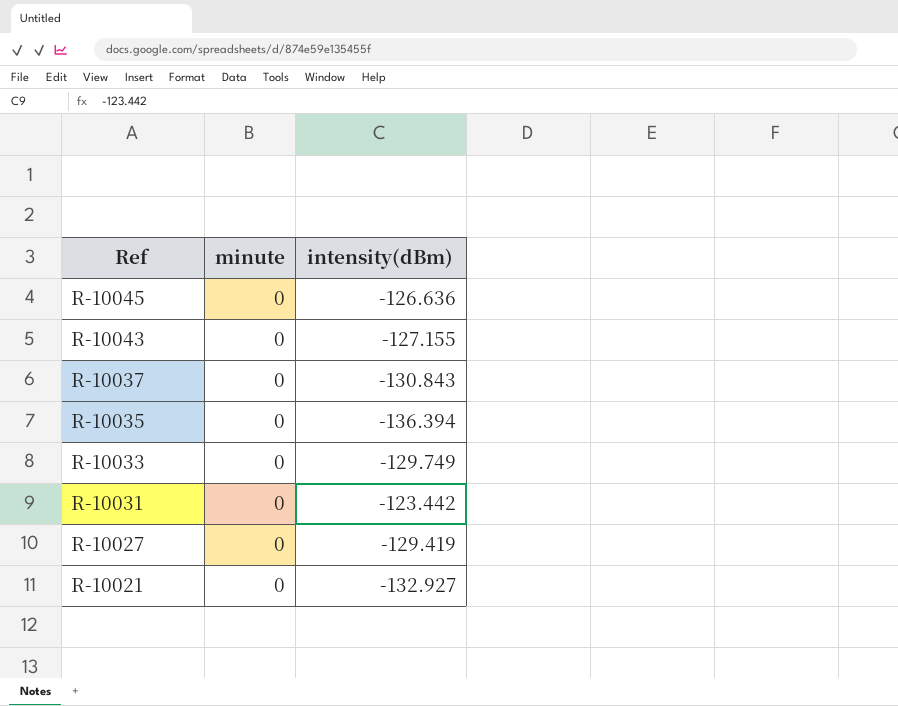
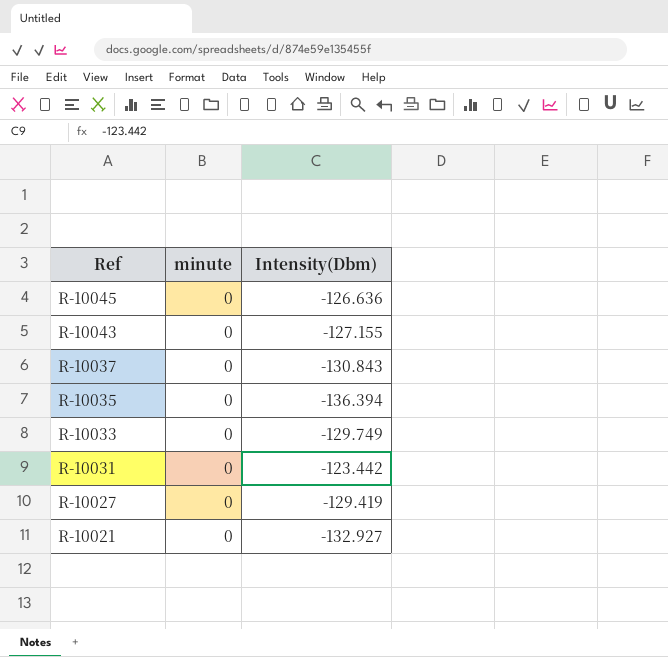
column name: intensity(dBm) -> Intensity(Dbm)

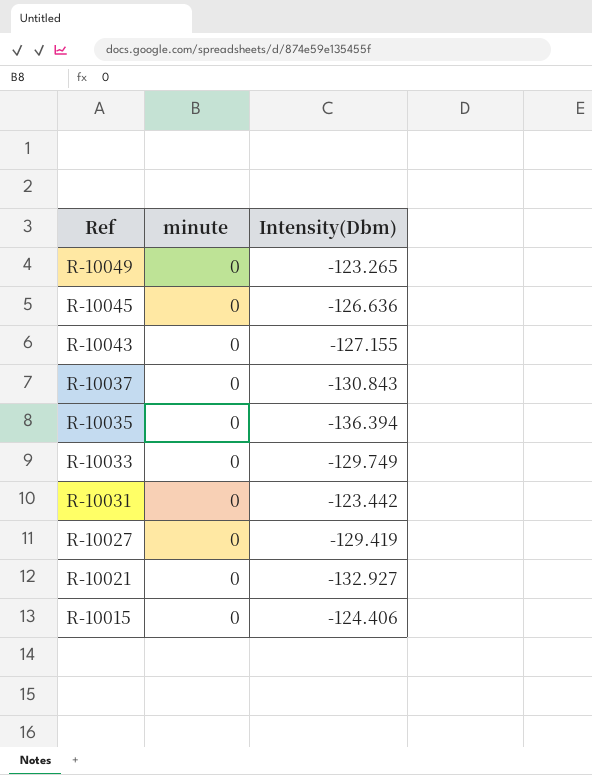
row R-10049: none -> 0 | -123.265
row R-10015: none -> 0 | -124.406

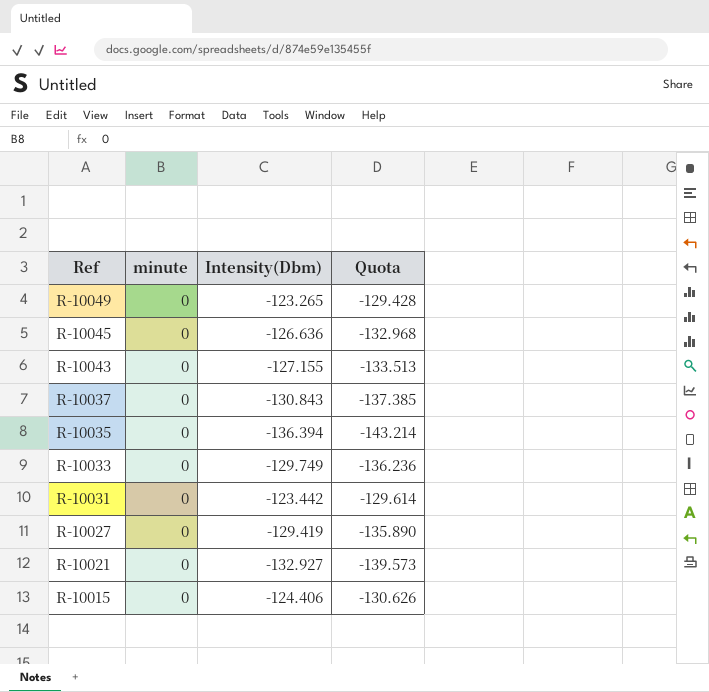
column Quota | formula: none -> [Intensity(Dbm)] * 1.05

